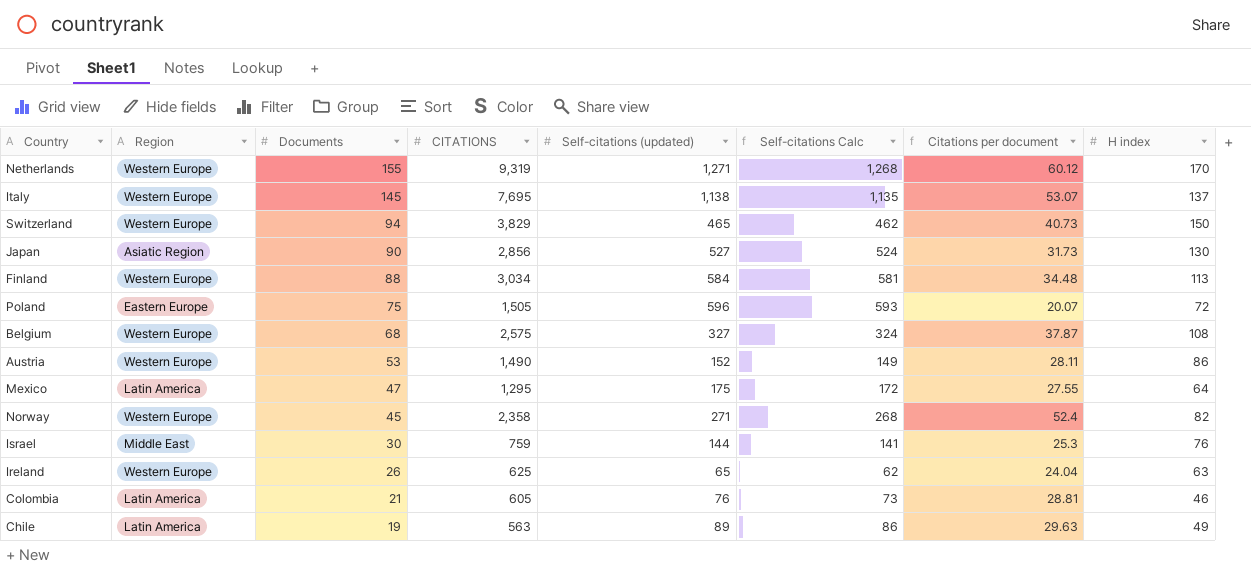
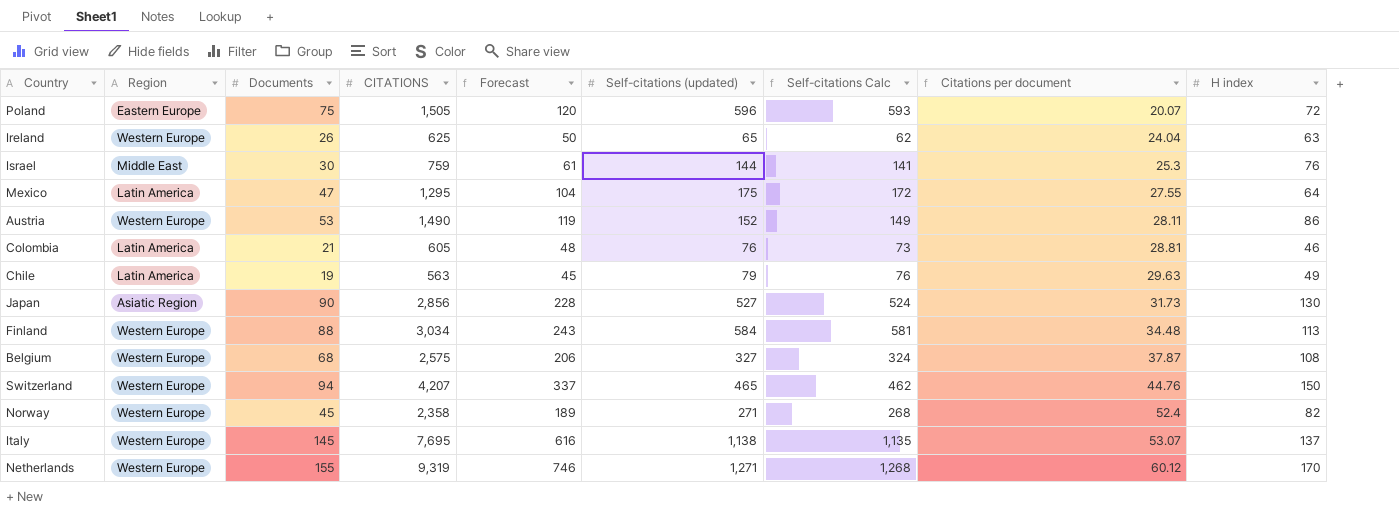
row order: Documents descending -> Citations per document ascending
column Forecast | formula: none -> [CITATIONS] * 0.08
Chile | Self-citations (updated): 89 -> 79
Chile | Self-citations Calc: 86 -> 76
Switzerland | CITATIONS: 3,829 -> 4,207
Switzerland | Citations per document: 40.73 -> 44.76

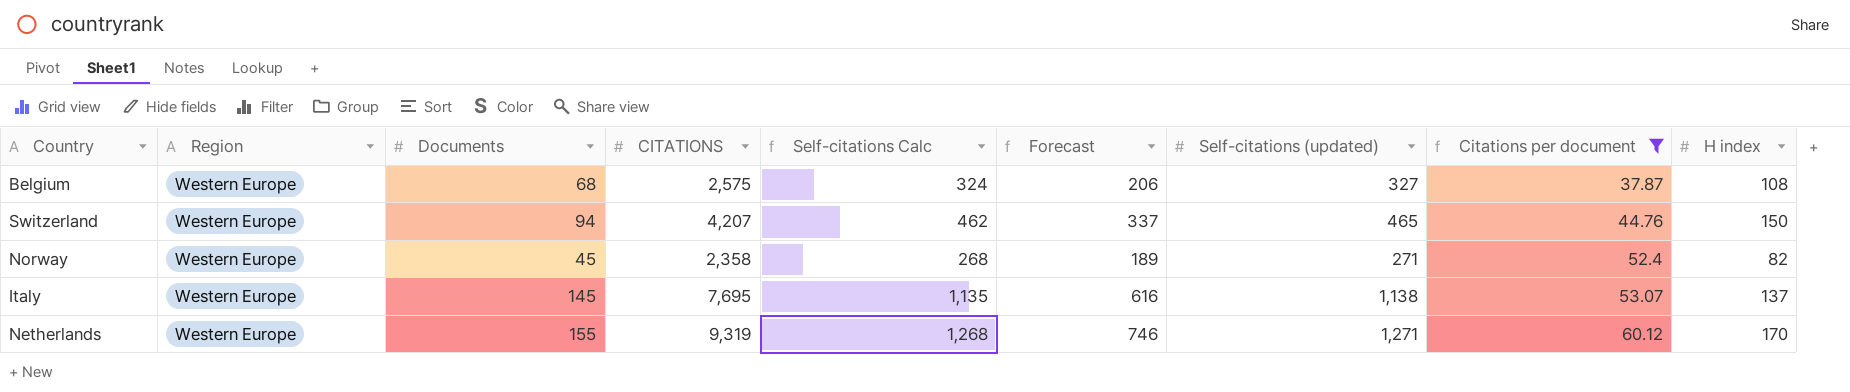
filter: none -> Citations per document >= 37.87
column Self-citations Calc | position: 7 -> 5

